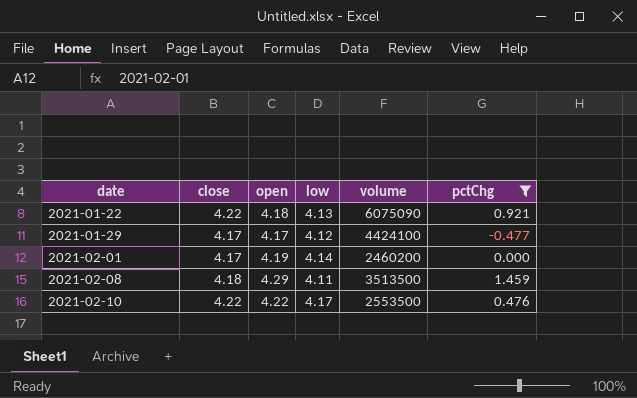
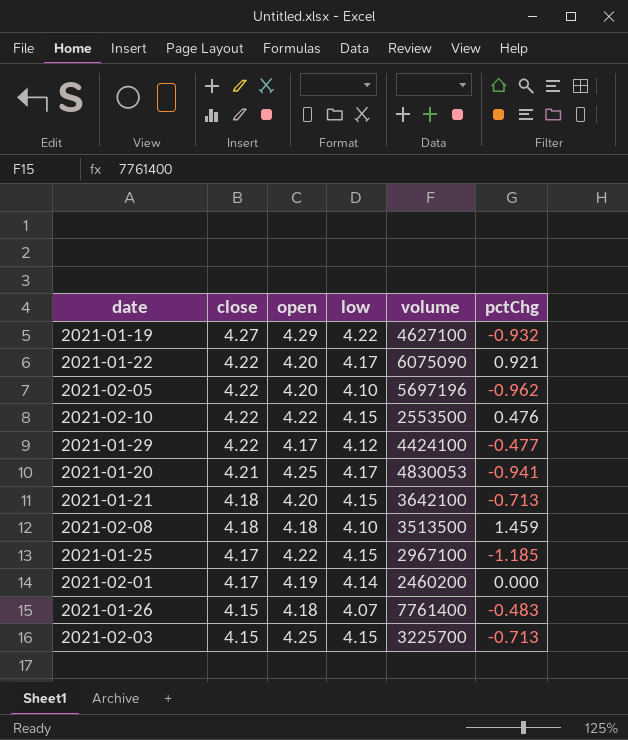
filter: pctChg >= -0.477 -> none
row order: date ascending -> close descending
2021-01-22 | open: 4.18 -> 4.20
2021-01-22 | low: 4.13 -> 4.17
2021-02-10 | low: 4.17 -> 4.15
2021-01-29 | close: 4.17 -> 4.22
2021-02-08 | open: 4.29 -> 4.18
2021-02-08 | low: 4.11 -> 4.10

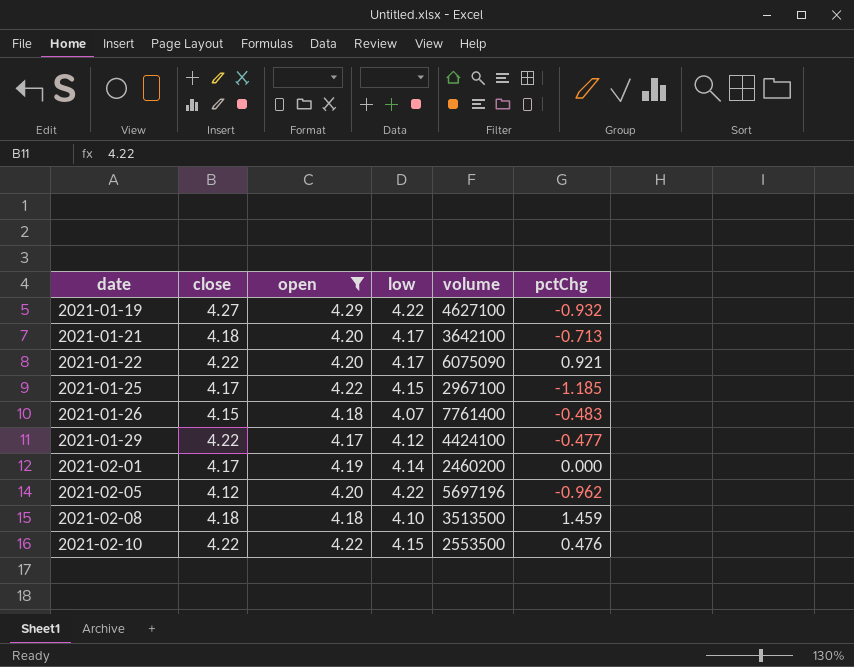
filter: none -> open != 4.25
row order: close descending -> date ascending
2021-01-21 | low: 4.15 -> 4.17
2021-02-05 | close: 4.22 -> 4.12
2021-02-05 | low: 4.10 -> 4.22

